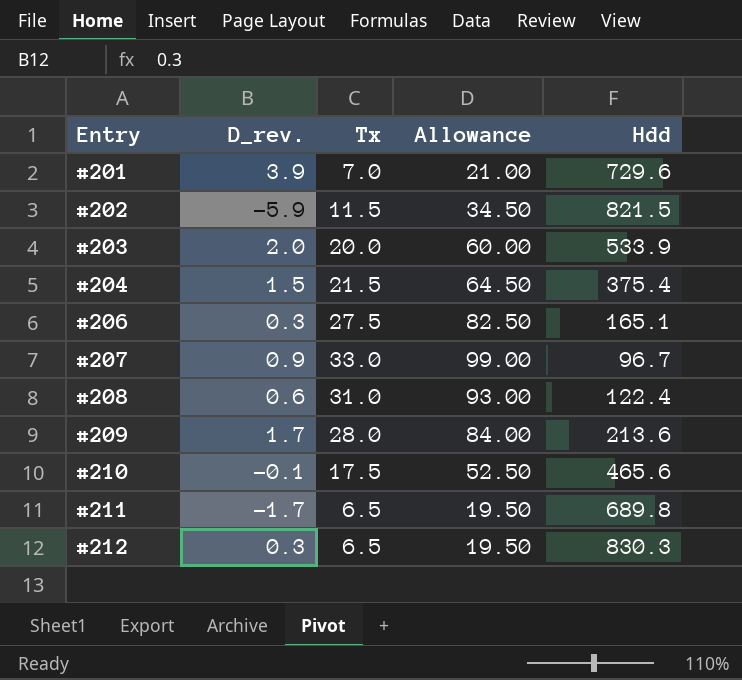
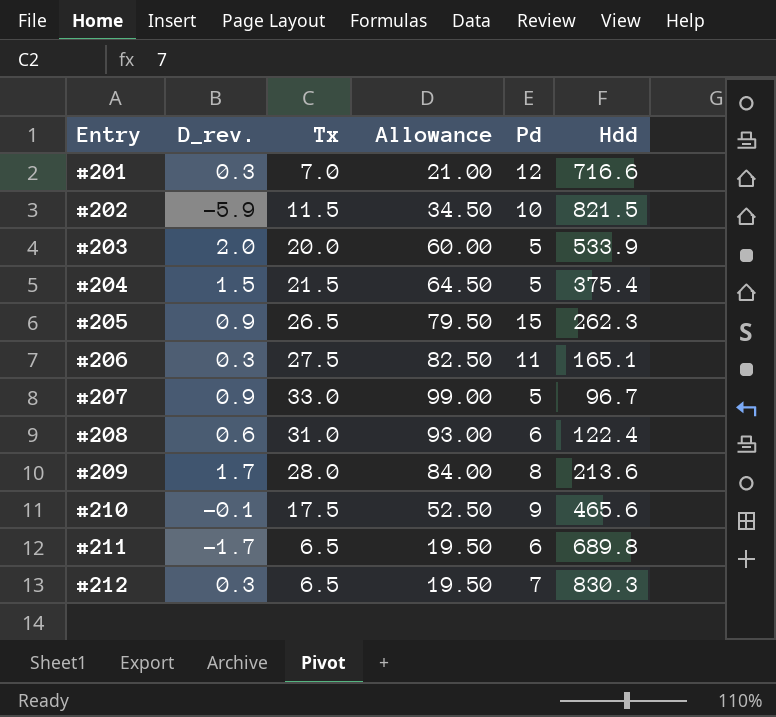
column Pd | position: none -> 5
#201 | D_rev.: 3.9 -> 0.3
#201 | Hdd: 729.6 -> 716.6
row #205: none -> 0.9 | 26.5 | 79.50 | 15 | 262.3

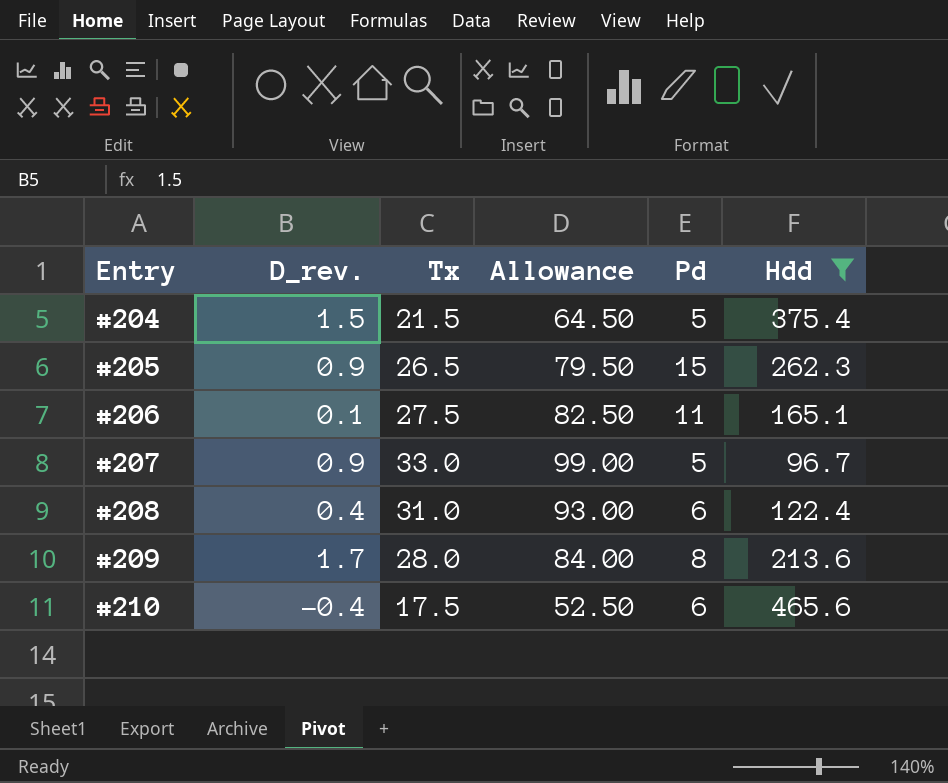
filter: none -> Hdd <= 465.6
#206 | D_rev.: 0.3 -> 0.1
#208 | D_rev.: 0.6 -> 0.4
#210 | D_rev.: -0.1 -> -0.4
#210 | Pd: 9 -> 6

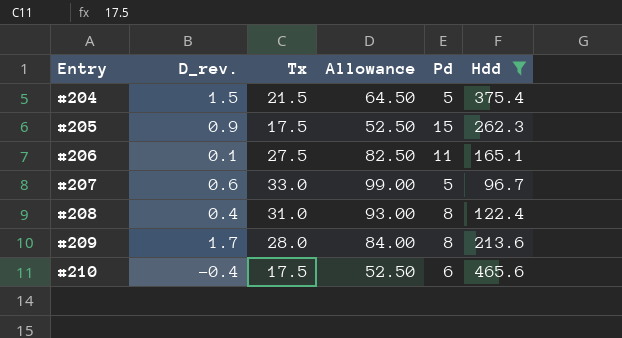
#205 | Tx: 26.5 -> 17.5
#205 | Allowance: 79.50 -> 52.50
#207 | D_rev.: 0.9 -> 0.6
#208 | Pd: 6 -> 8

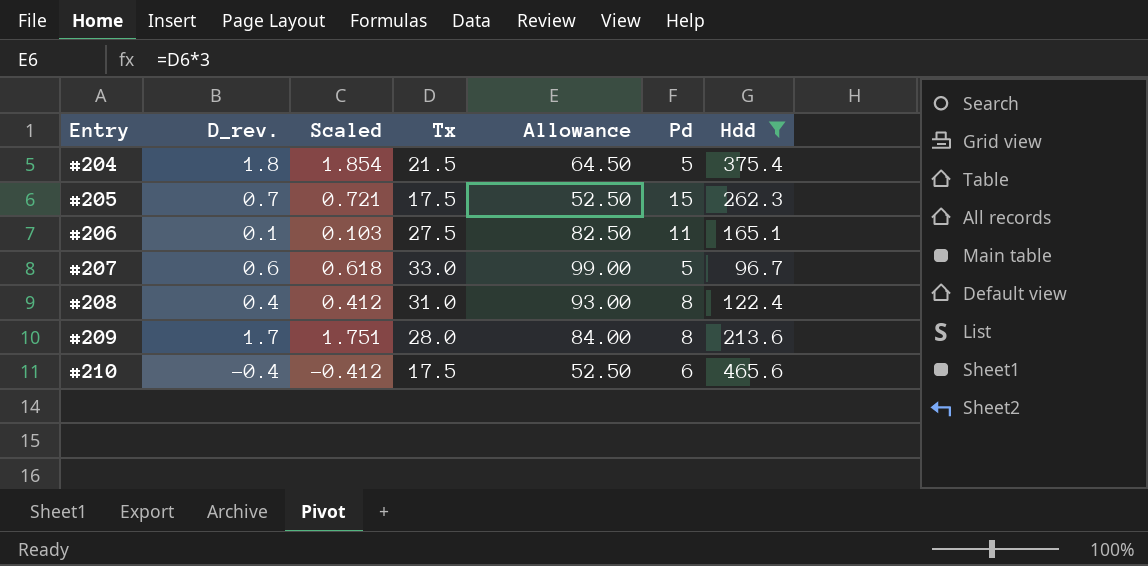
column Scaled | formula: none -> [D_rev.] * 1.03
#204 | D_rev.: 1.5 -> 1.8
#205 | D_rev.: 0.9 -> 0.7

